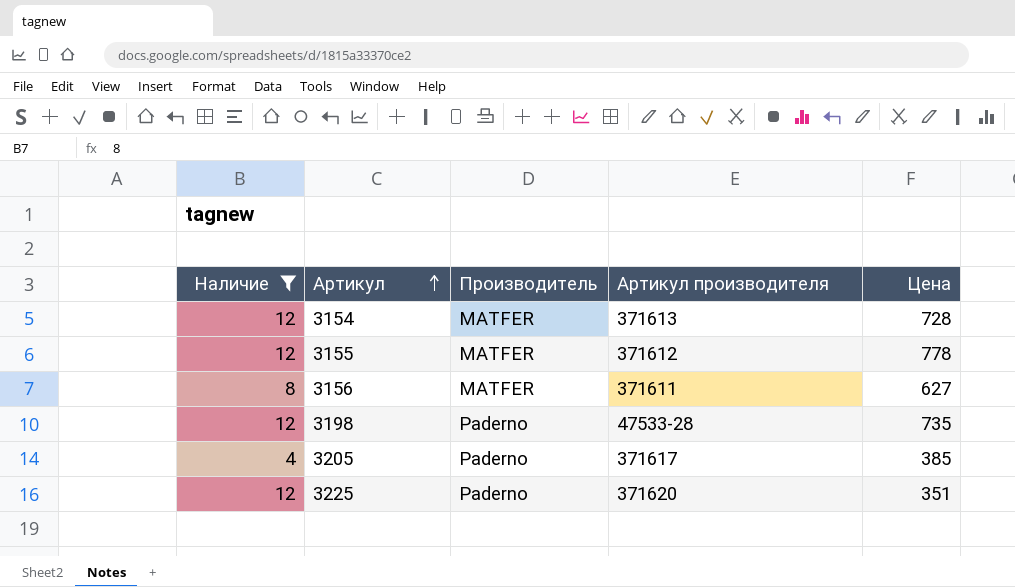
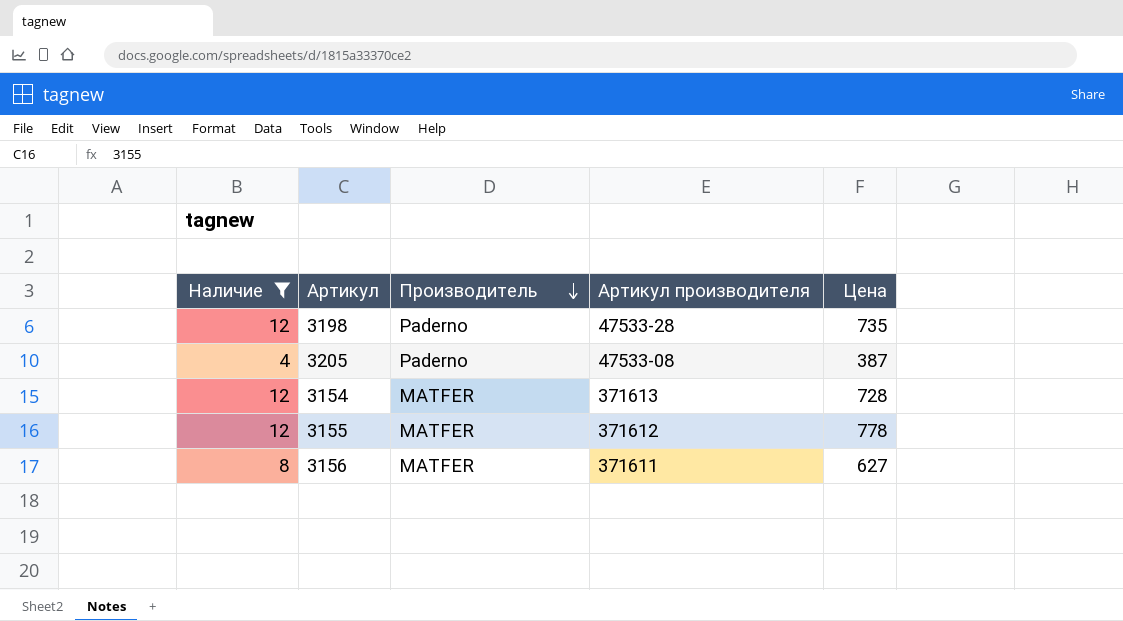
row order: Артикул ascending -> Производитель descending
row 3225: 12 | Paderno | 371620 | 351 -> none
3205 | Артикул производителя: 371617 -> 47533-08
3205 | Цена: 385 -> 387

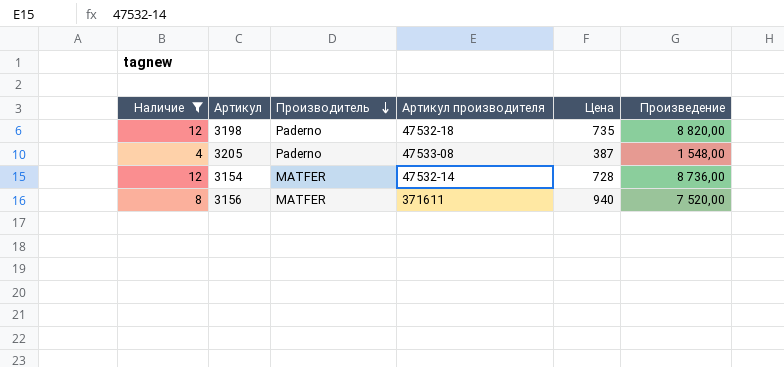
column Произведение | formula: none -> [Наличие] * [Цена]
row 3155: 12 | MATFER | 371612 | 778 -> none
3198 | Артикул производителя: 47533-28 -> 47532-18
3154 | Артикул производителя: 371613 -> 47532-14
3156 | Цена: 627 -> 940

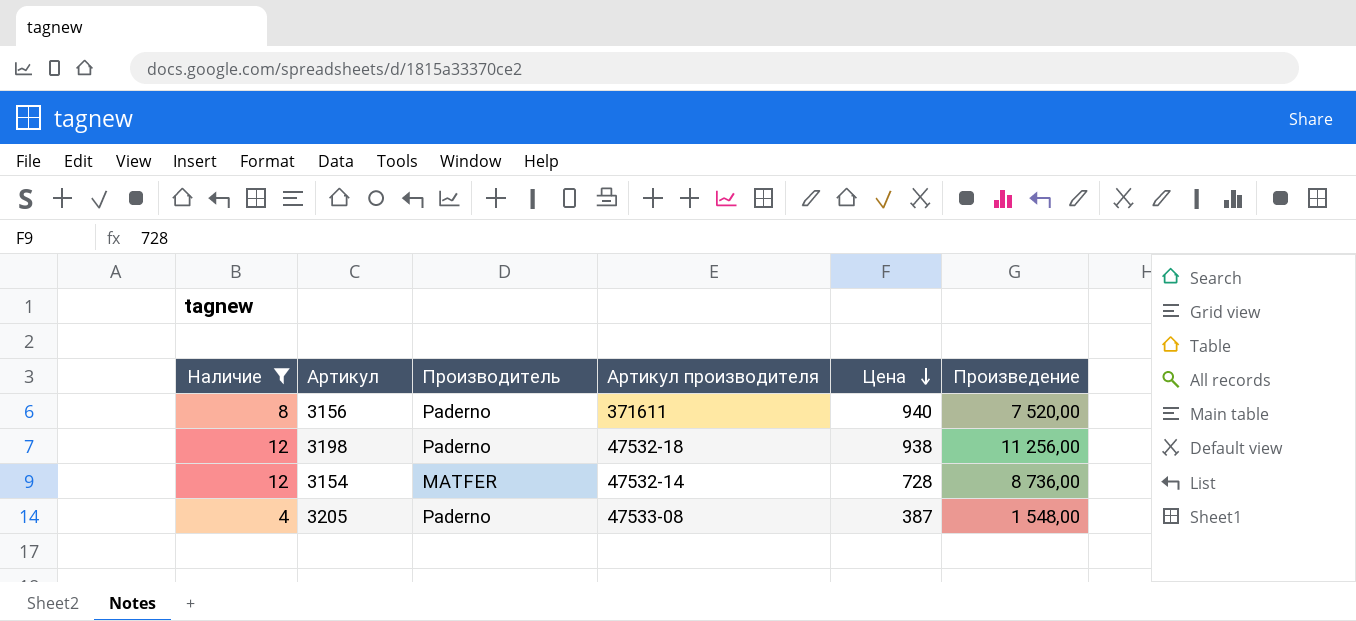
row order: Производитель descending -> Цена descending
3156 | Производитель: MATFER -> Paderno
3198 | Цена: 735 -> 938
3198 | Произведение: 8 820,00 -> 11 256,00

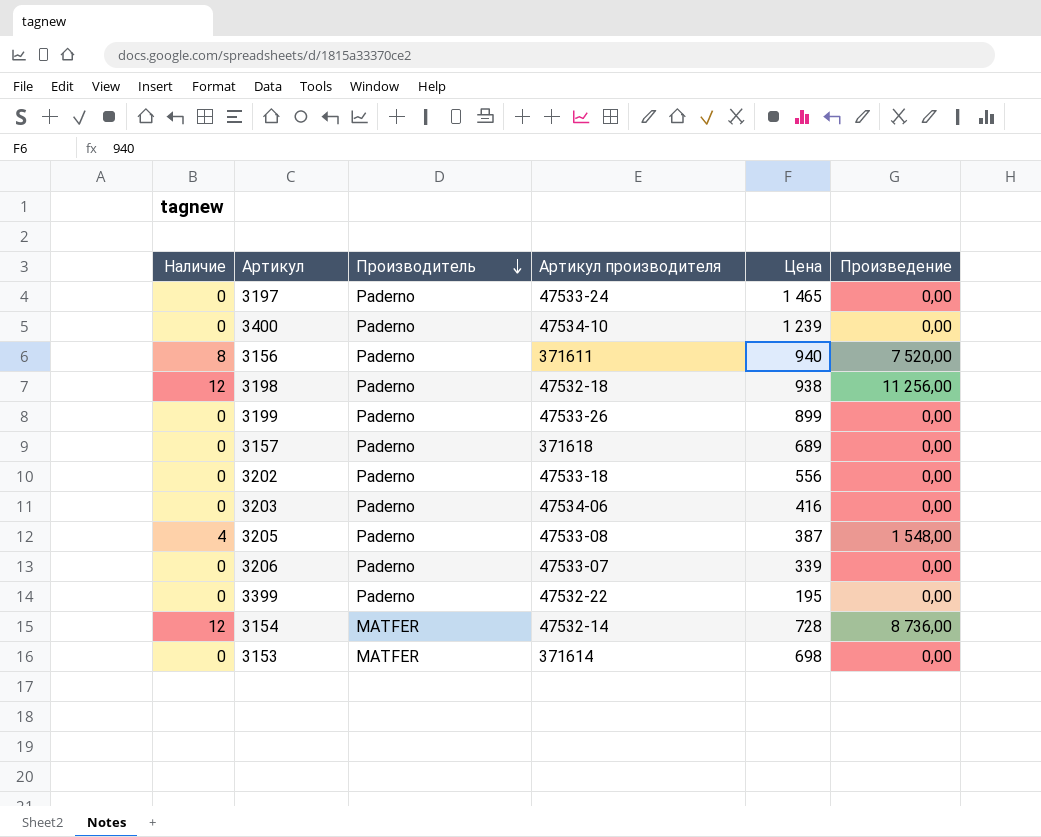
filter: Наличие != 0 -> none
row order: Цена descending -> Производитель descending

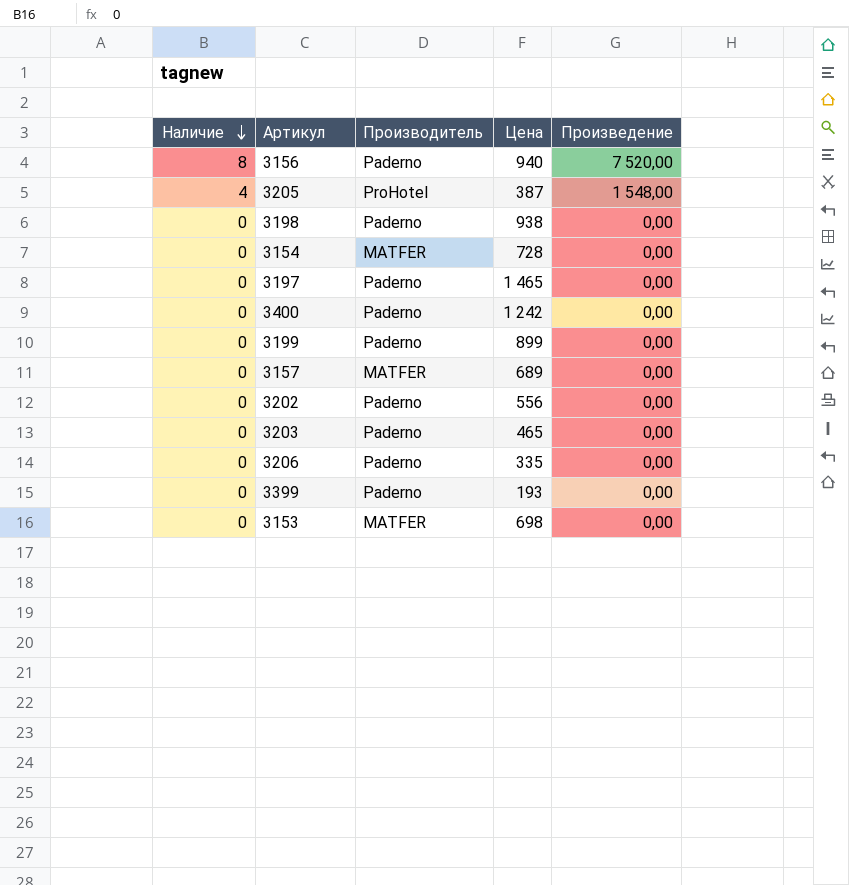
row order: Производитель descending -> Наличие descending
column Артикул производителя | position: 4 -> none
3205 | Производитель: Paderno -> ProHotel
3198 | Наличие: 12 -> 0
3198 | Произведение: 11 256,00 -> 0,00
3154 | Наличие: 12 -> 0
3154 | Произведение: 8 736,00 -> 0,00
3400 | Цена: 1 239 -> 1 242
3157 | Производитель: Paderno -> MATFER
3203 | Цена: 416 -> 465
3206 | Цена: 339 -> 335
3399 | Цена: 195 -> 193

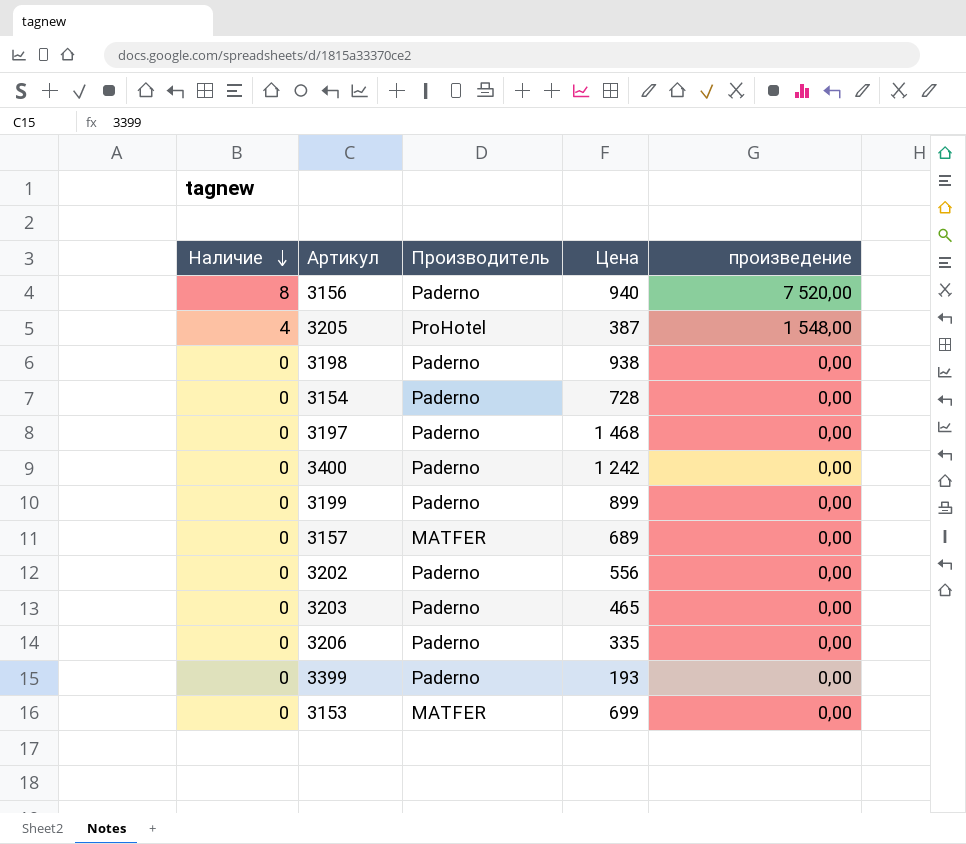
column name: Произведение -> произведение
3154 | Производитель: MATFER -> Paderno
3197 | Цена: 1 465 -> 1 468
3153 | Цена: 698 -> 699

